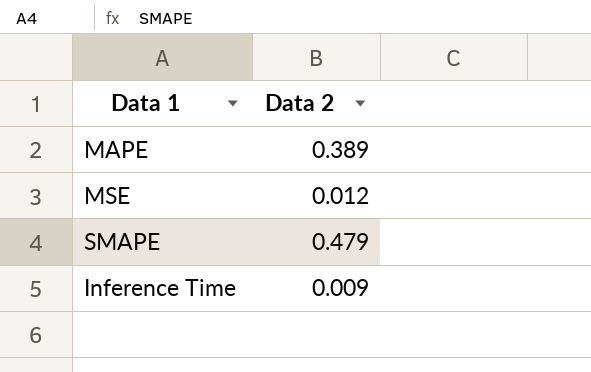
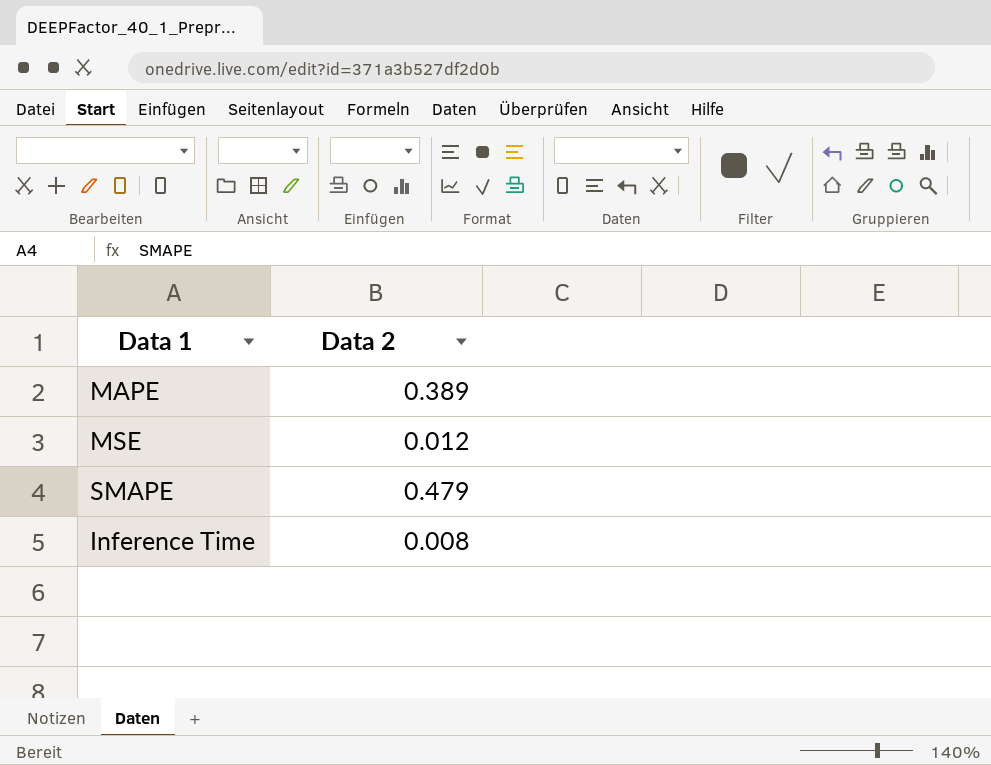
Inference Time | Data 2: 0.009 -> 0.008

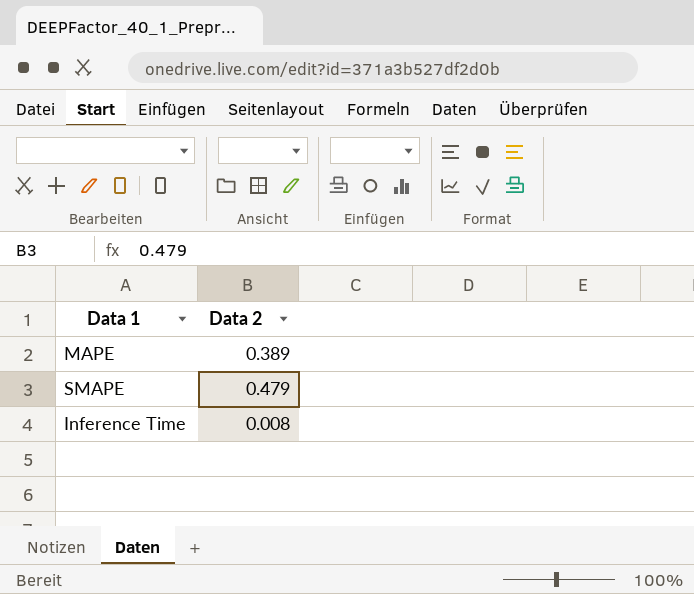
row MSE: 0.012 -> none

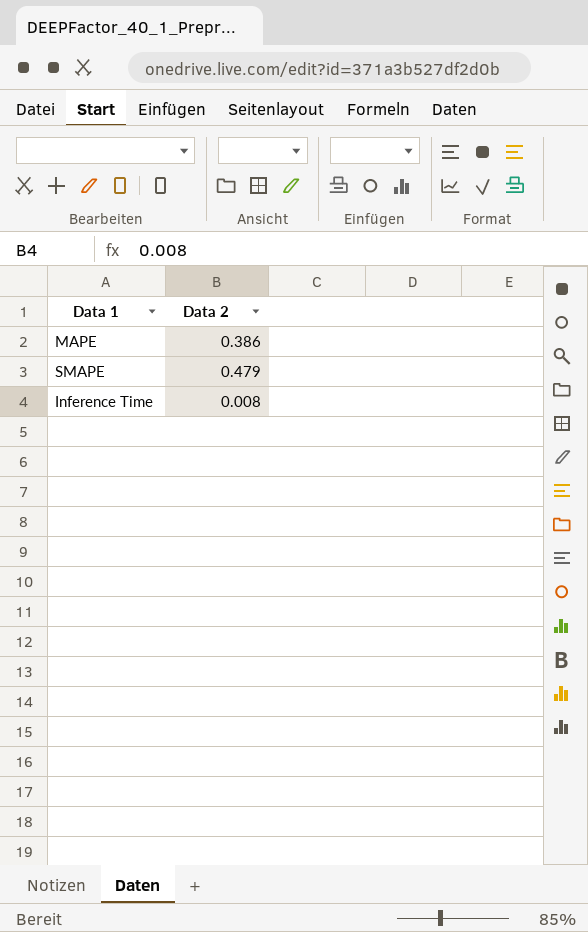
MAPE | Data 2: 0.389 -> 0.386

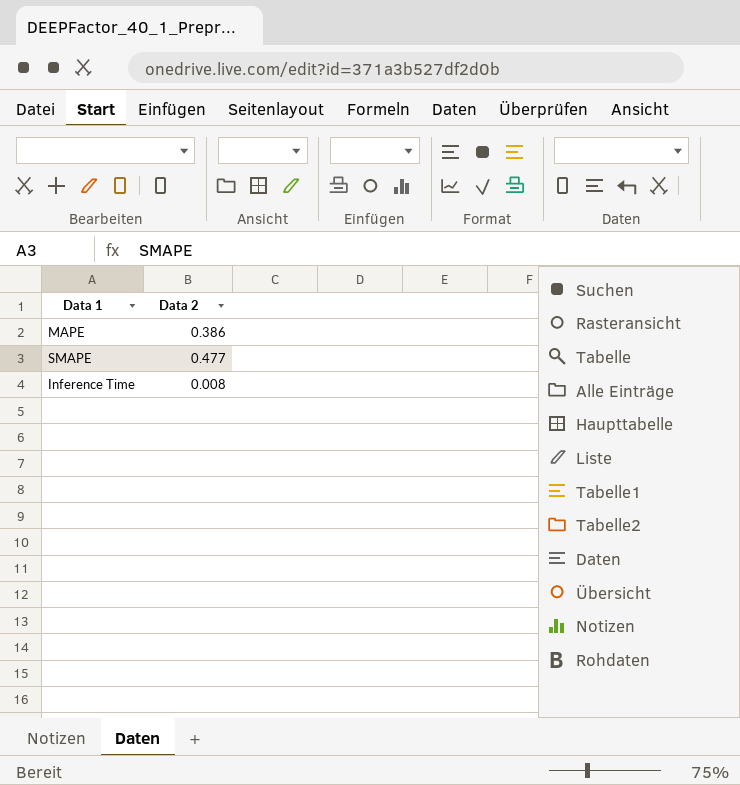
SMAPE | Data 2: 0.479 -> 0.477

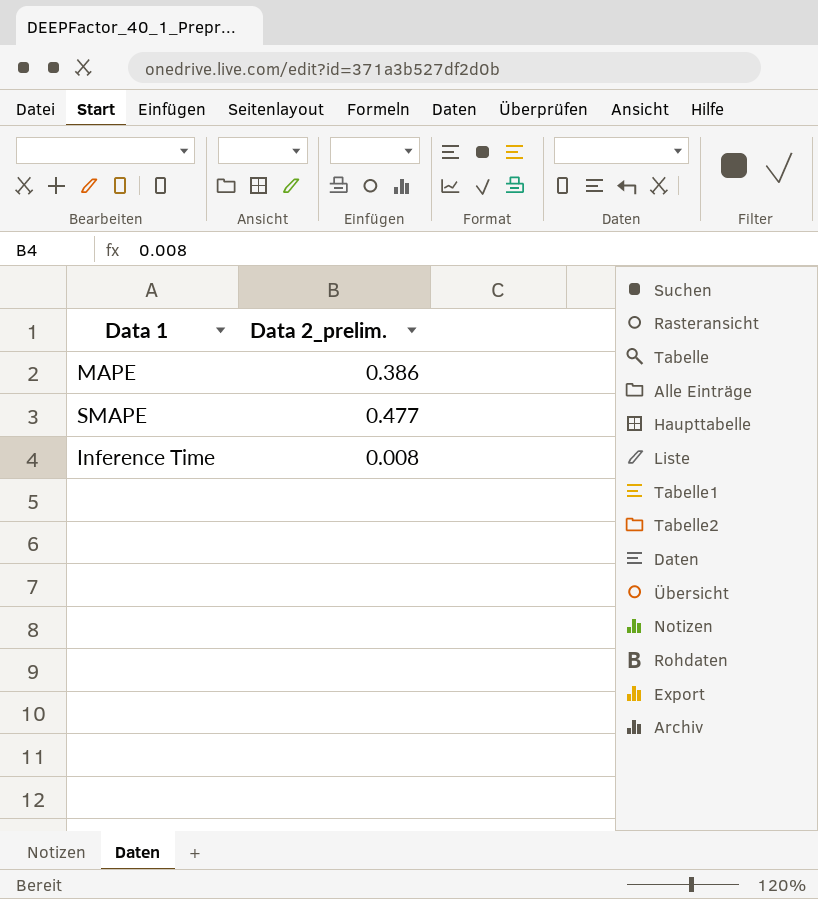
column name: Data 2 -> Data 2_prelim.

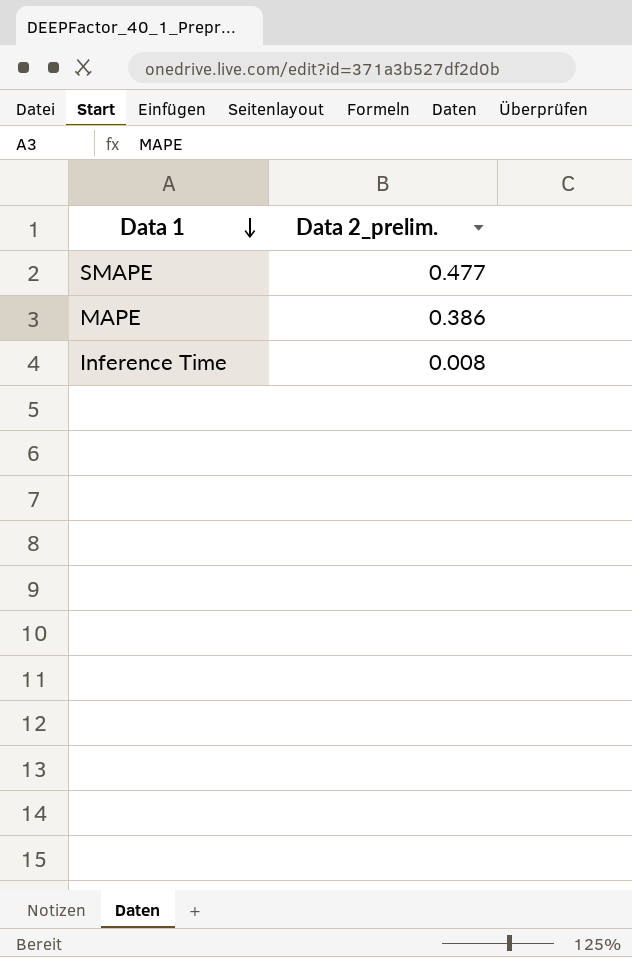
row order: none -> Data 1 descending

